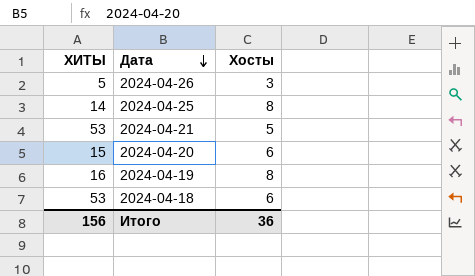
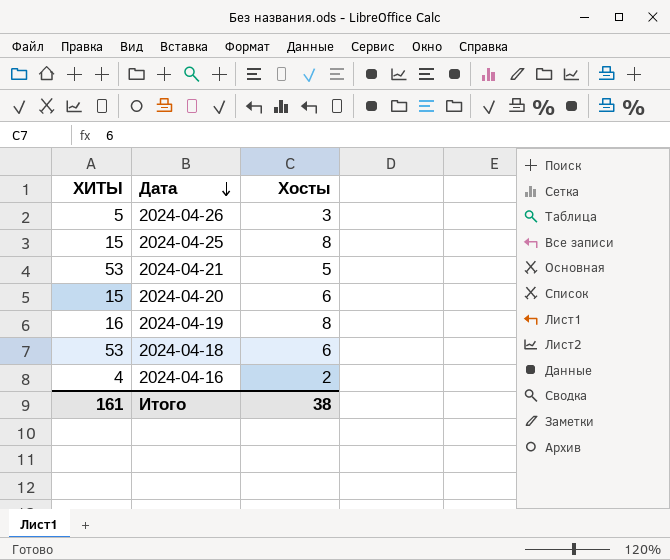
2024-04-25 | ХИТЫ: 14 -> 15
row 2024-04-16: none -> 4 | 2
Итого | ХИТЫ: 156 -> 161
Итого | Хосты: 36 -> 38

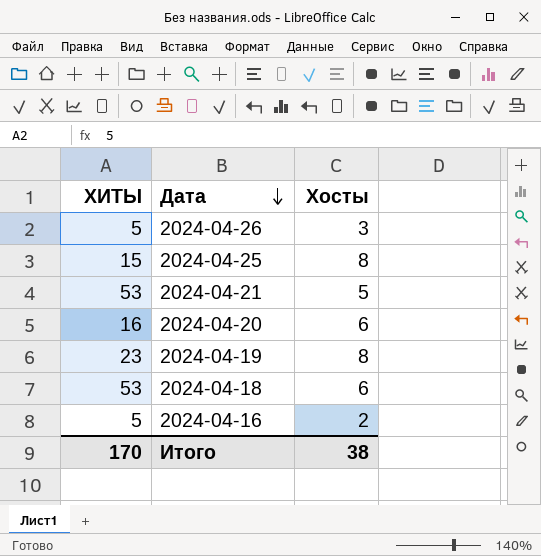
2024-04-20 | ХИТЫ: 15 -> 16
2024-04-19 | ХИТЫ: 16 -> 23
2024-04-16 | ХИТЫ: 4 -> 5
Итого | ХИТЫ: 161 -> 170

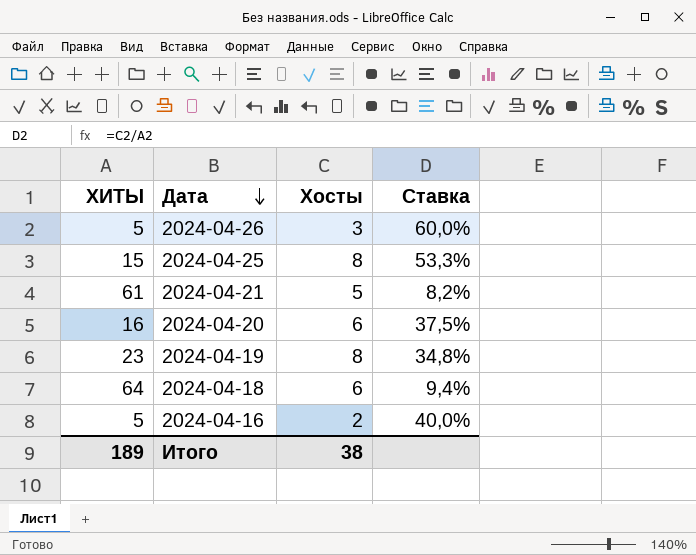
column Ставка | formula: none -> [Хосты] / [ХИТЫ]
2024-04-21 | ХИТЫ: 53 -> 61
2024-04-18 | ХИТЫ: 53 -> 64
Итого | ХИТЫ: 170 -> 189

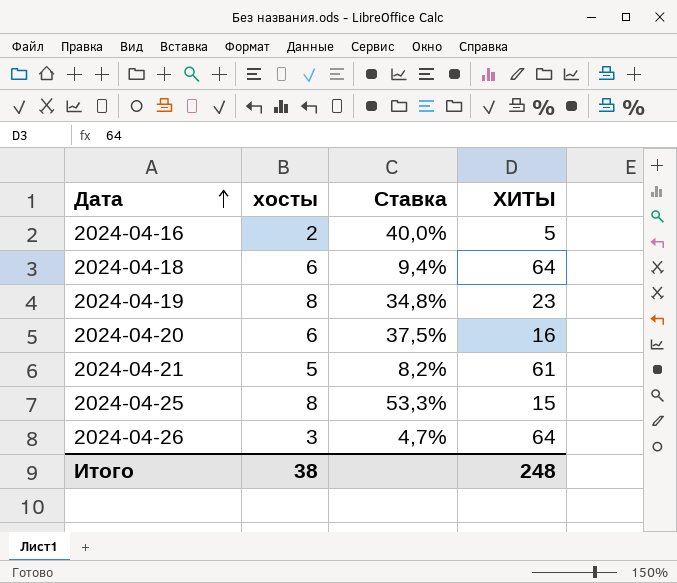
row order: Дата descending -> Дата ascending
column name: Хосты -> хосты
column ХИТЫ | position: 1 -> 4
2024-04-26 | Ставка: 60,0% -> 4,7%
2024-04-26 | ХИТЫ: 5 -> 64
Итого | ХИТЫ: 189 -> 248

